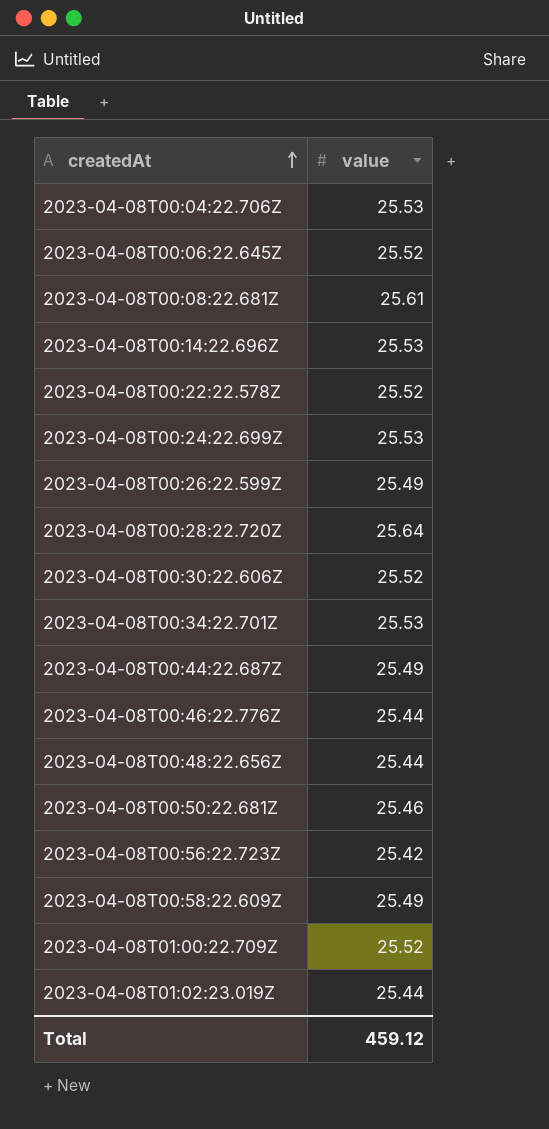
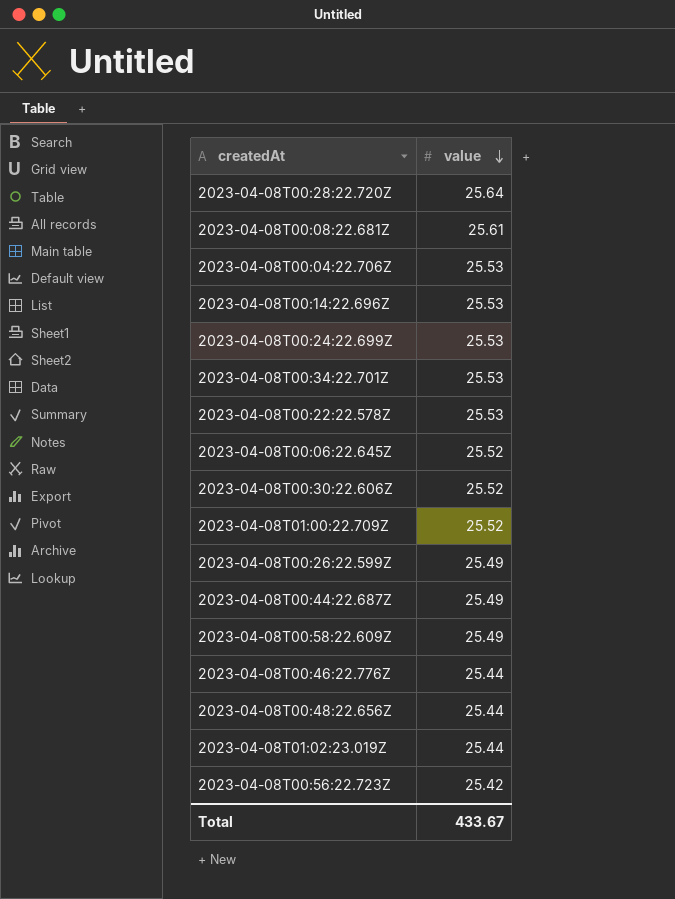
row order: createdAt ascending -> value descending
row 2023-04-08T00:50:22.681Z: 25.46 -> none
2023-04-08T00:22:22.578Z | value: 25.52 -> 25.53
Total | value: 459.12 -> 433.67

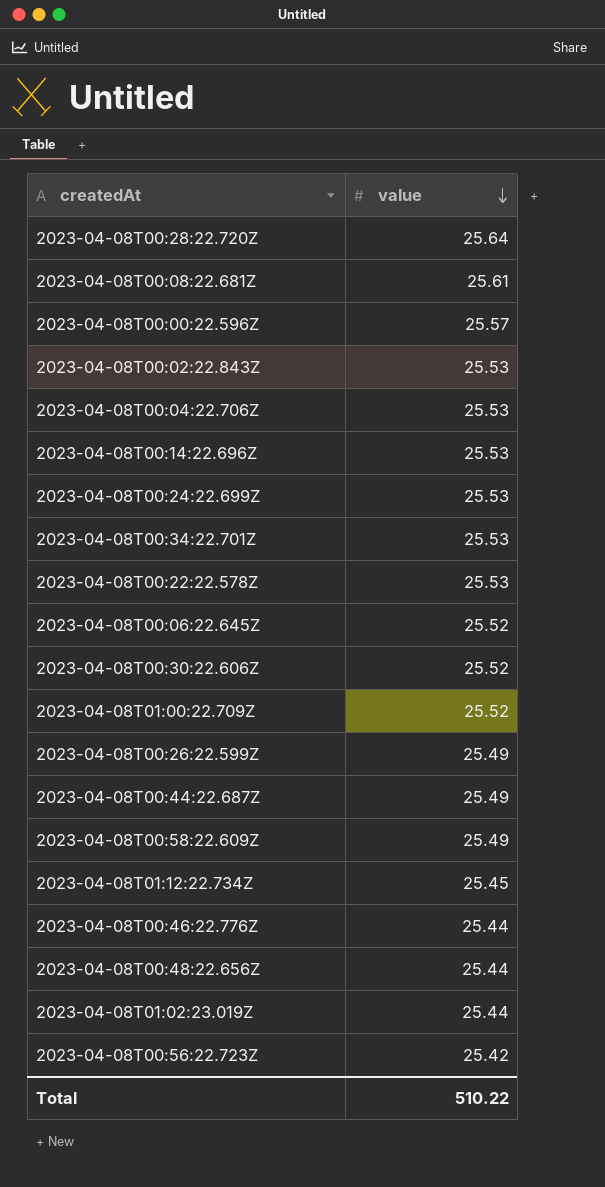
row 2023-04-08T00:00:22.596Z: none -> 25.57
row 2023-04-08T00:02:22.843Z: none -> 25.53
row 2023-04-08T01:12:22.734Z: none -> 25.45
Total | value: 433.67 -> 510.22

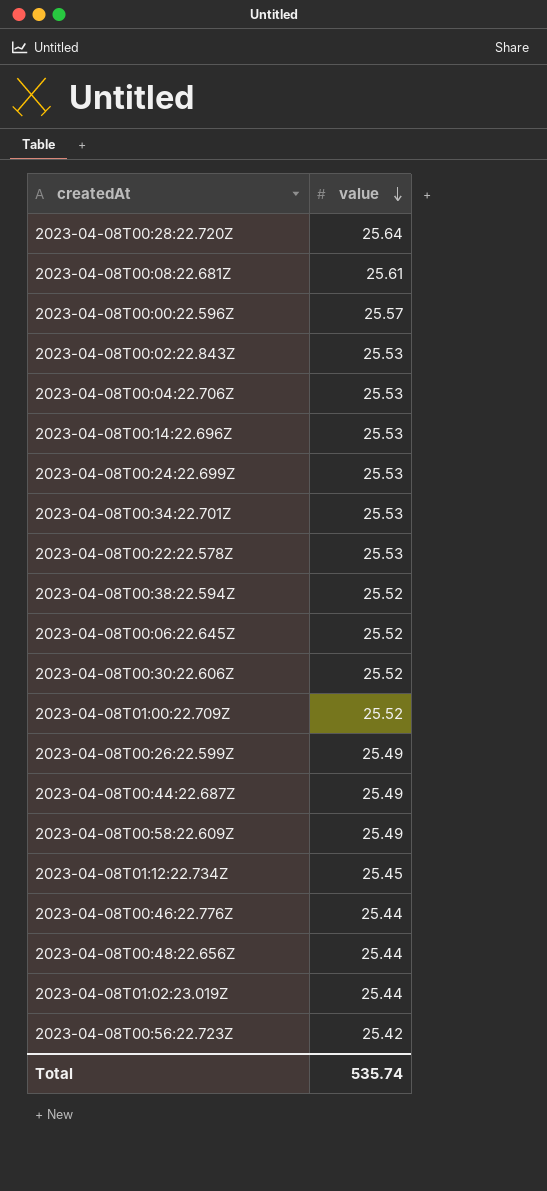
row 2023-04-08T00:38:22.594Z: none -> 25.52
Total | value: 510.22 -> 535.74

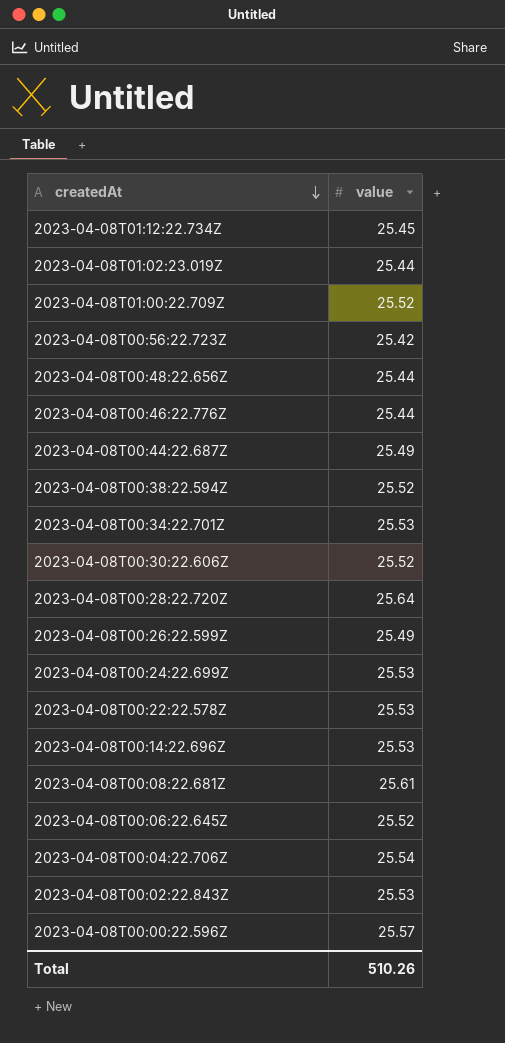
row order: value descending -> createdAt descending
row 2023-04-08T00:58:22.609Z: 25.49 -> none
2023-04-08T00:04:22.706Z | value: 25.53 -> 25.54
Total | value: 535.74 -> 510.26

